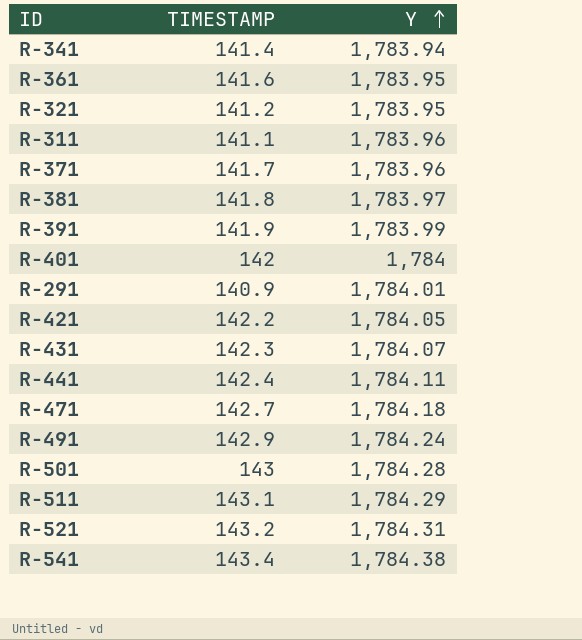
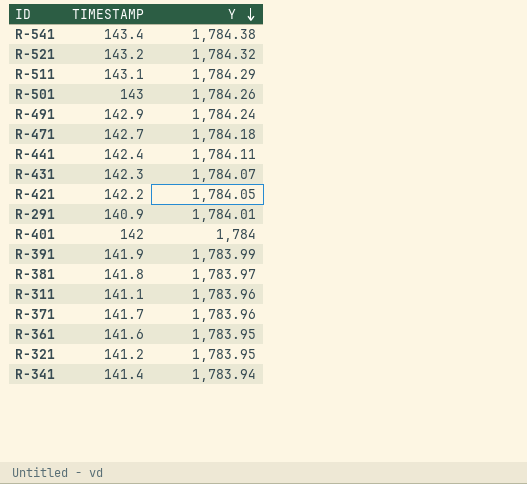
row order: Y ascending -> Y descending
R-521 | Y: 1,784.31 -> 1,784.32
R-501 | Y: 1,784.28 -> 1,784.26

